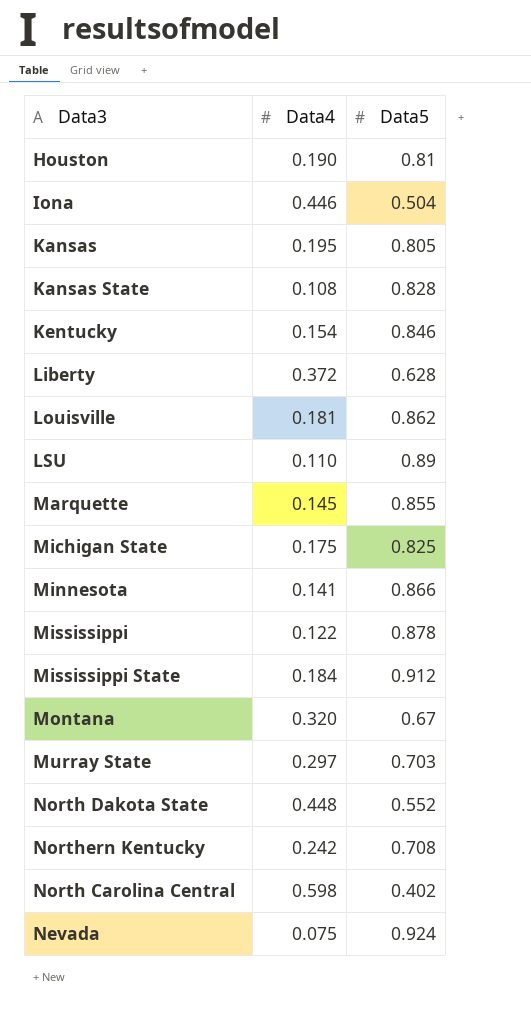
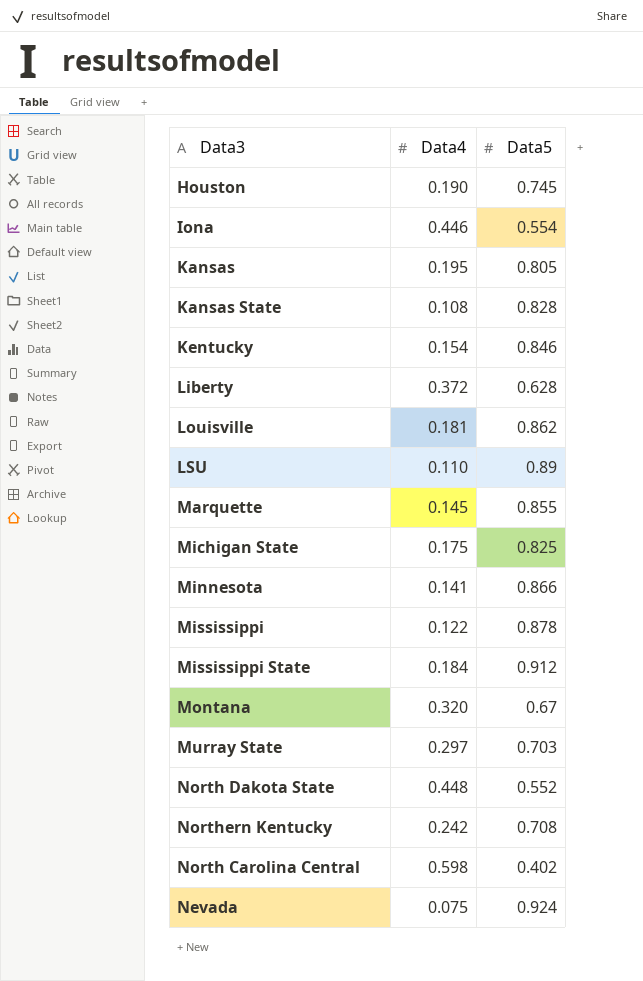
Houston | Data5: 0.81 -> 0.745
Iona | Data5: 0.504 -> 0.554

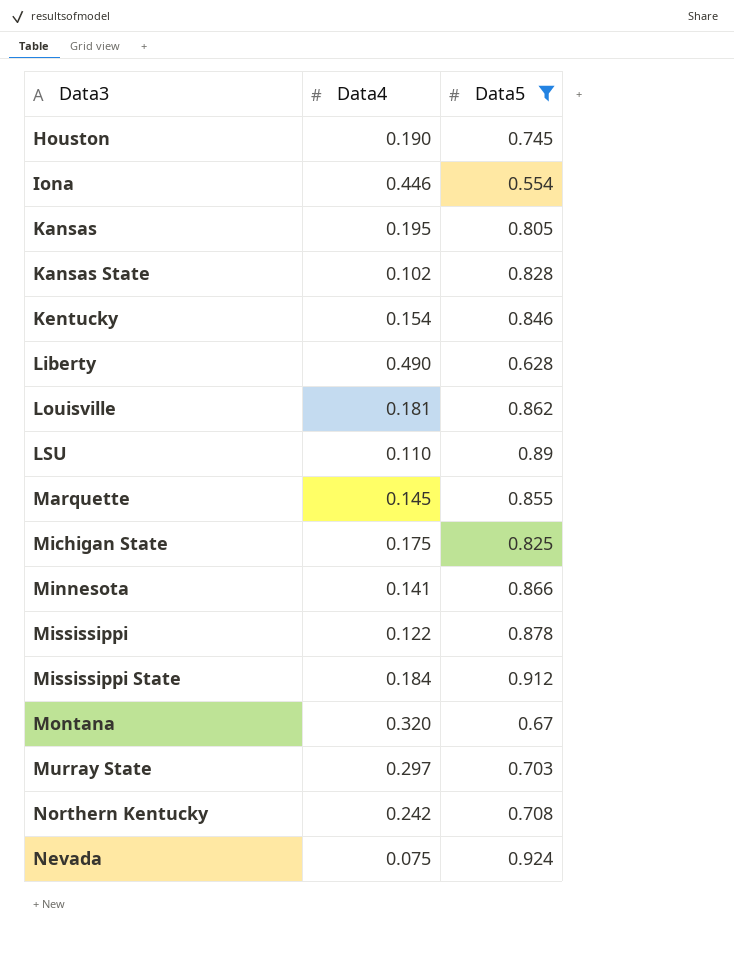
filter: none -> Data5 >= 0.554
Kansas State | Data4: 0.108 -> 0.102
Liberty | Data4: 0.372 -> 0.490

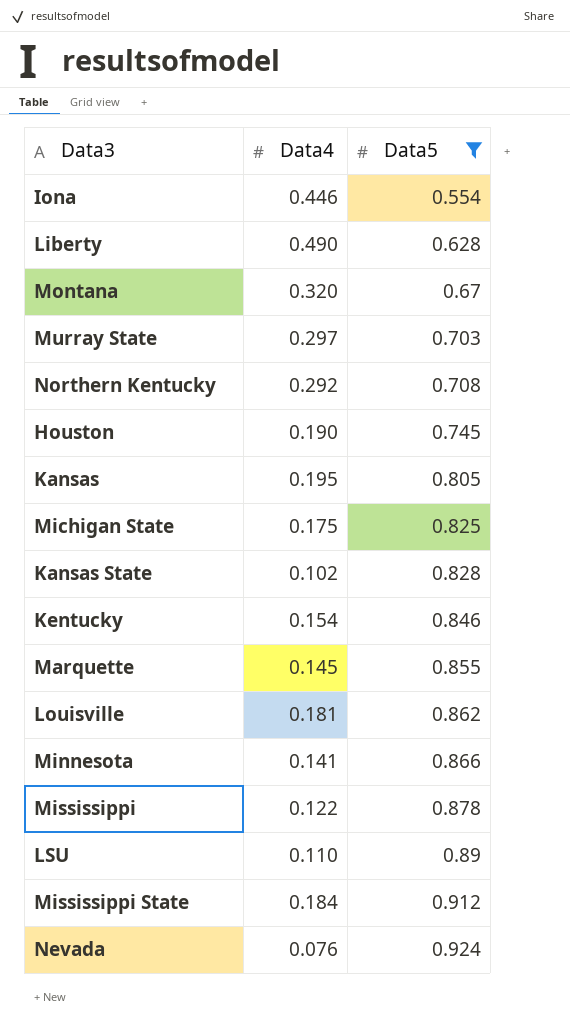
row order: none -> Data5 ascending
Northern Kentucky | Data4: 0.242 -> 0.292
Nevada | Data4: 0.075 -> 0.076

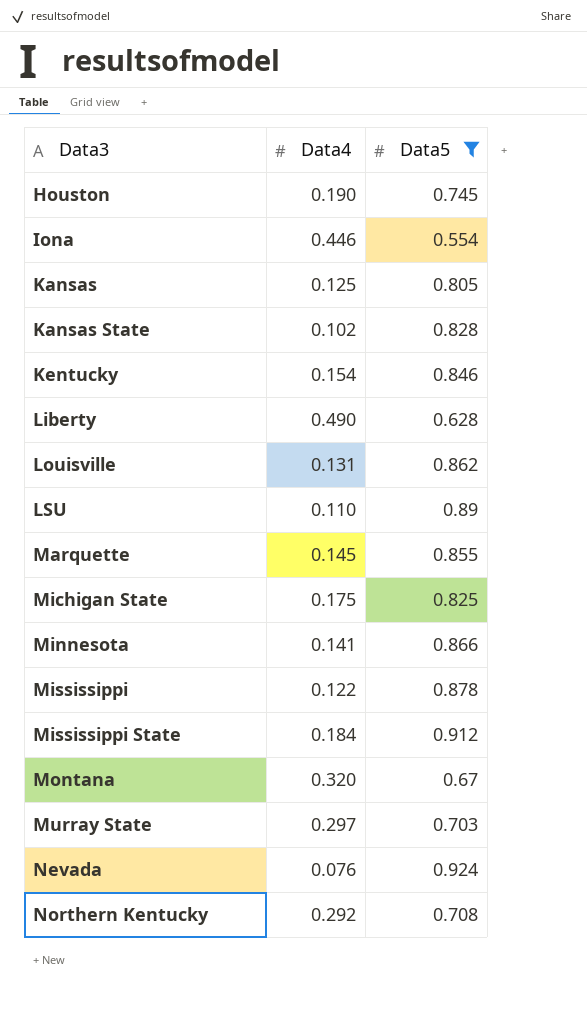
row order: Data5 ascending -> Data3 ascending
Kansas | Data4: 0.195 -> 0.125
Louisville | Data4: 0.181 -> 0.131

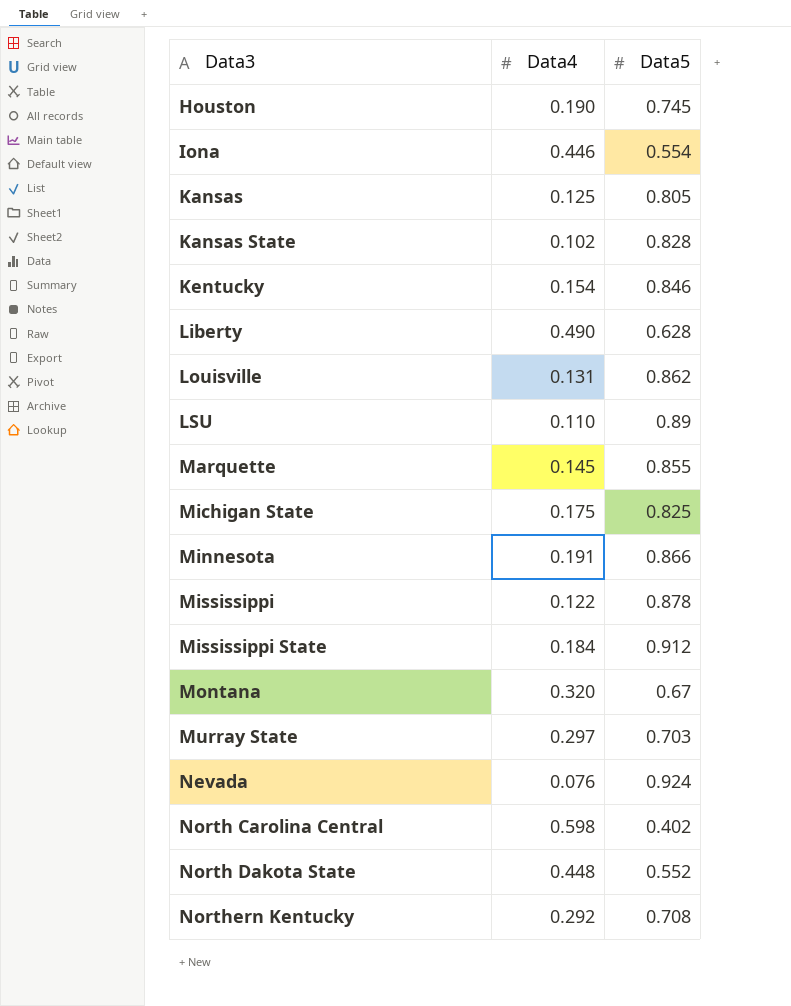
filter: Data5 >= 0.554 -> none
Minnesota | Data4: 0.141 -> 0.191

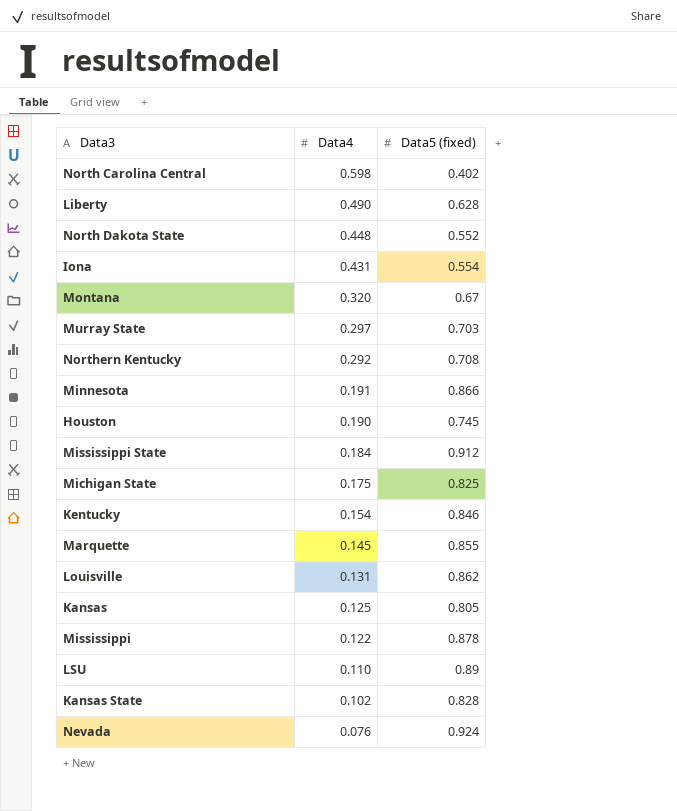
row order: Data3 ascending -> Data4 descending
column name: Data5 -> Data5 (fixed)
Iona | Data4: 0.446 -> 0.431

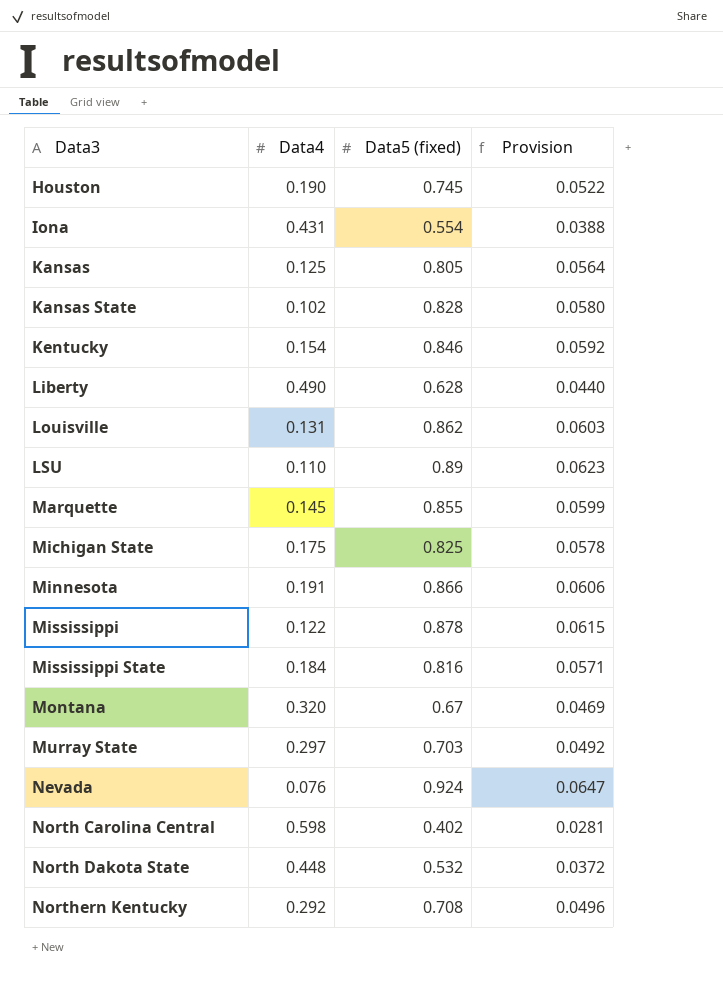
row order: Data4 descending -> Data3 ascending
column Provision | formula: none -> [Data5 (fixed)] * 0.07
Mississippi State | Data5 (fixed): 0.912 -> 0.816
North Dakota State | Data5 (fixed): 0.552 -> 0.532

